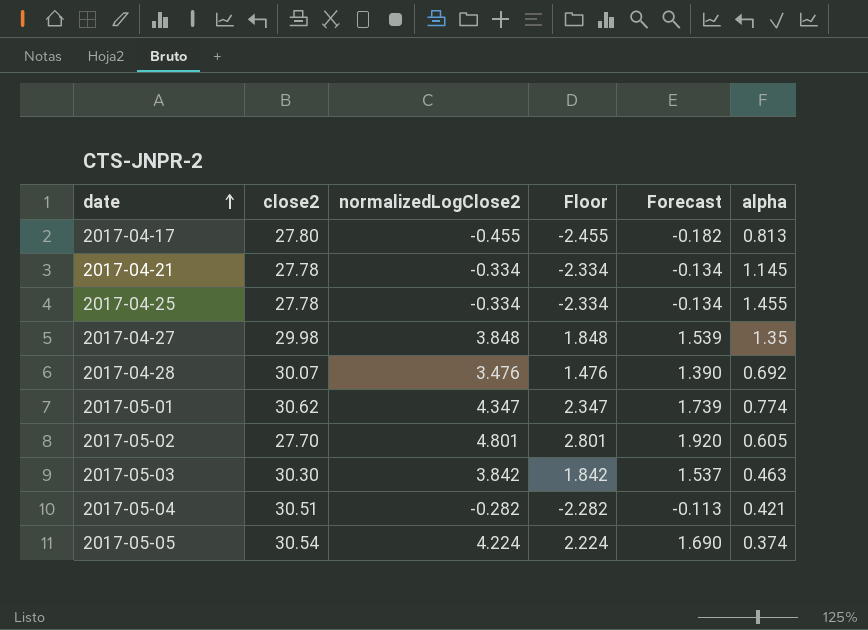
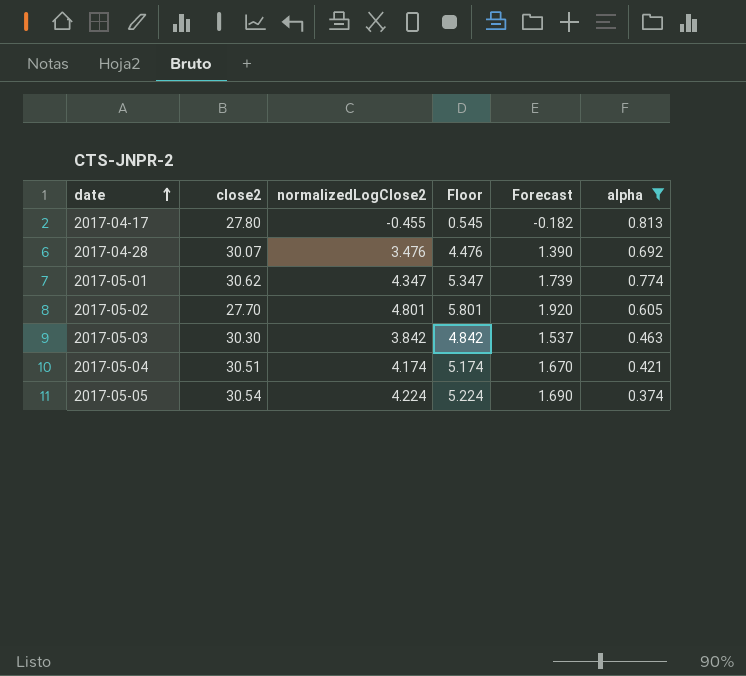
filter: none -> alpha <= 0.813
column Floor | formula: [normalizedLogClose2] - 2 -> [normalizedLogClose2] + 1
2017-05-04 | normalizedLogClose2: -0.282 -> 4.174
2017-05-04 | Forecast: -0.113 -> 1.670

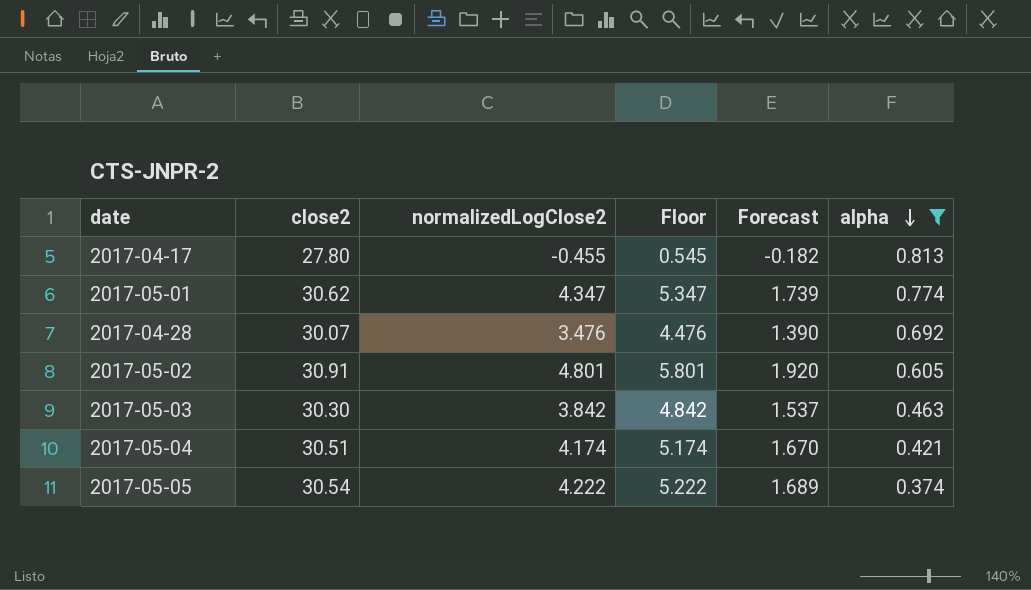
row order: date ascending -> alpha descending
2017-05-02 | close2: 27.70 -> 30.91
2017-05-05 | normalizedLogClose2: 4.224 -> 4.222
2017-05-05 | Floor: 5.224 -> 5.222
2017-05-05 | Forecast: 1.690 -> 1.689

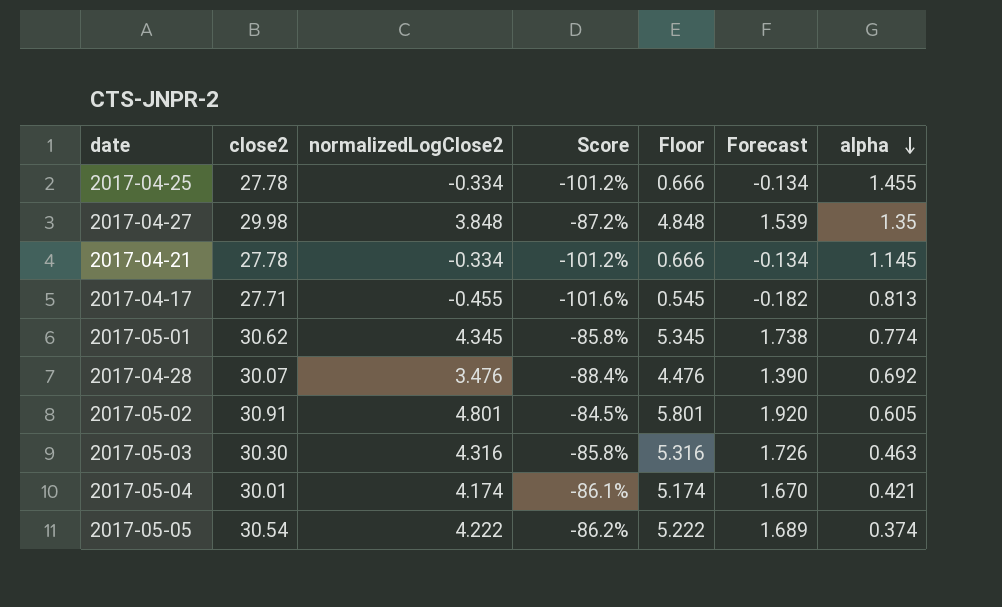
filter: alpha <= 0.813 -> none
column Score | formula: none -> ([normalizedLogClose2] - [close2]) / [close2]
2017-04-17 | close2: 27.80 -> 27.71
2017-05-01 | normalizedLogClose2: 4.347 -> 4.345
2017-05-01 | Floor: 5.347 -> 5.345
2017-05-01 | Forecast: 1.739 -> 1.738
2017-05-03 | normalizedLogClose2: 3.842 -> 4.316
2017-05-03 | Floor: 4.842 -> 5.316
2017-05-03 | Forecast: 1.537 -> 1.726
2017-05-04 | close2: 30.51 -> 30.01

